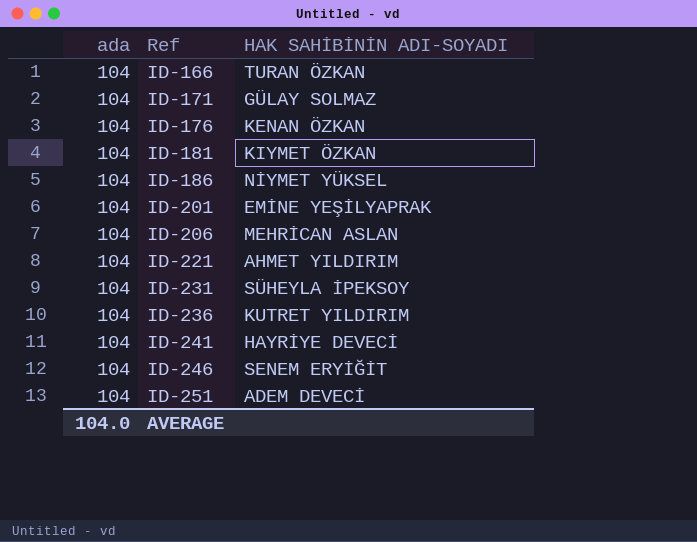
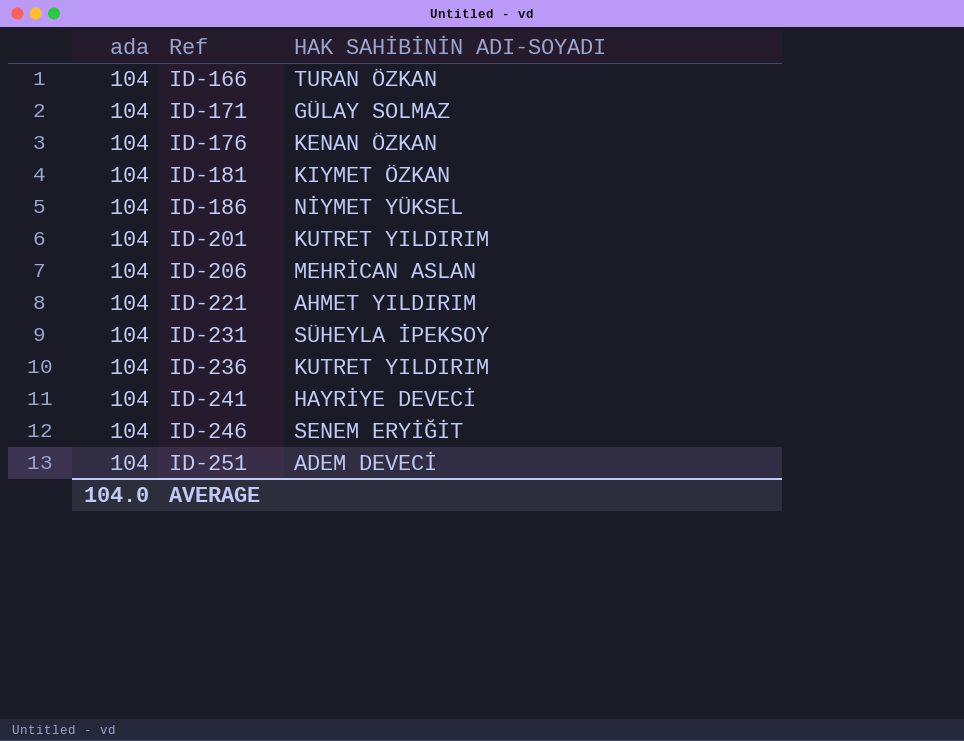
ID-201 | HAK SAHİBİNİN ADI-SOYADI: EMİNE YEŞİLYAPRAK -> KUTRET YILDIRIM

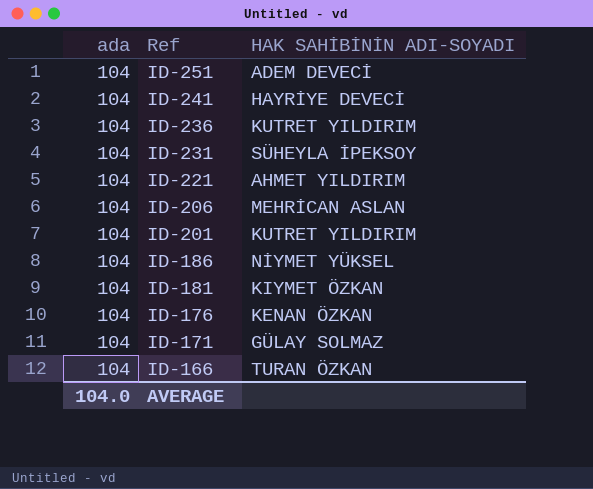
row order: Ref ascending -> Ref descending
row ID-246: 104 | SENEM ERYİĞİT -> none

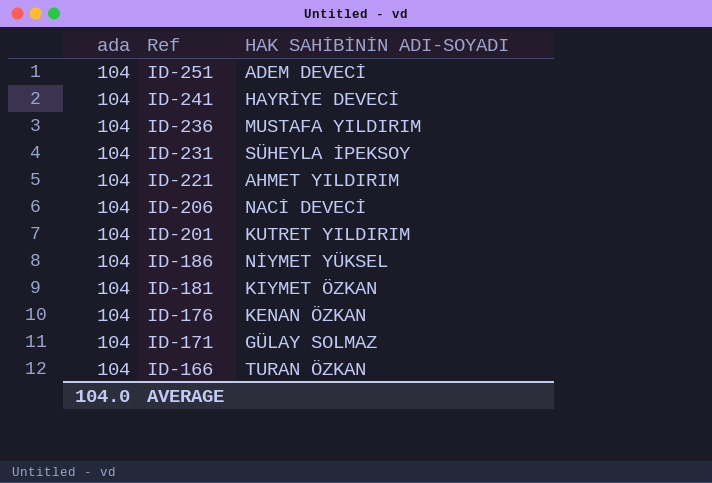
ID-236 | HAK SAHİBİNİN ADI-SOYADI: KUTRET YILDIRIM -> MUSTAFA YILDIRIM
ID-206 | HAK SAHİBİNİN ADI-SOYADI: MEHRİCAN ASLAN -> NACİ DEVECİ

